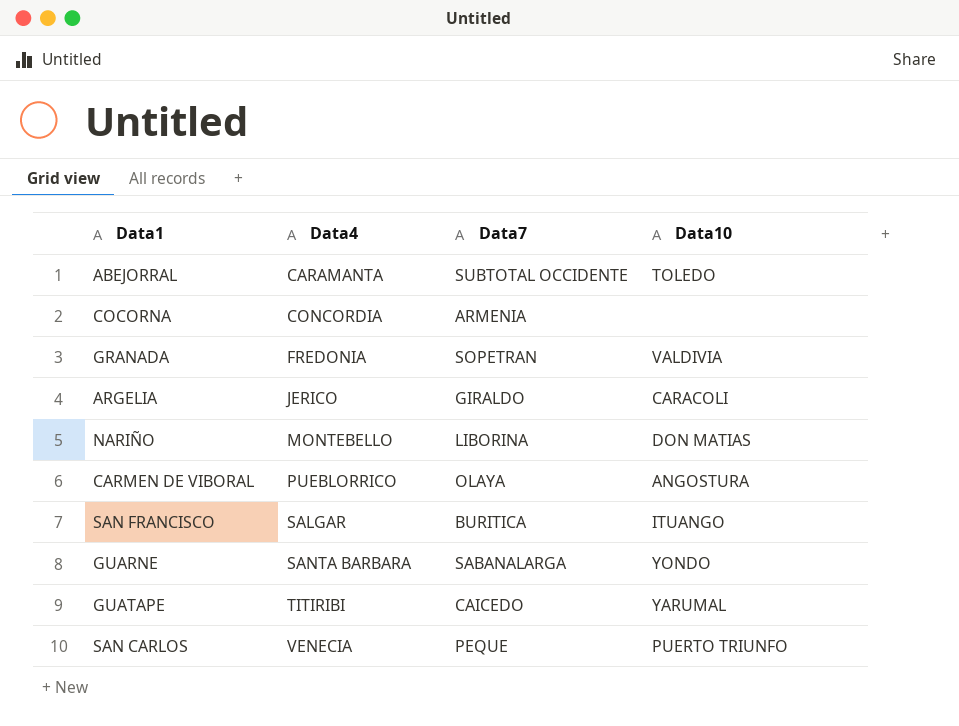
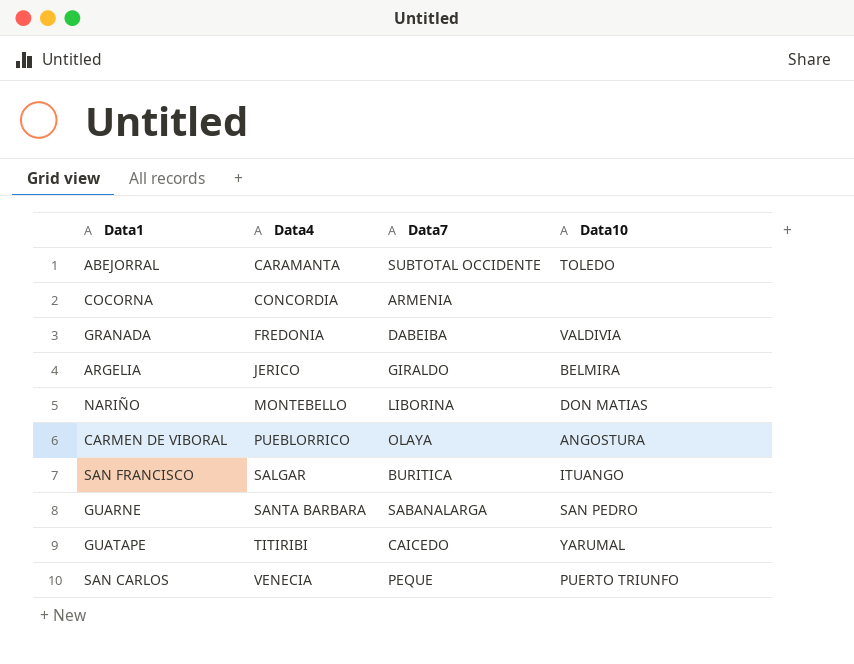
GRANADA | Data7: SOPETRAN -> DABEIBA
ARGELIA | Data10: CARACOLI -> BELMIRA
GUARNE | Data10: YONDO -> SAN PEDRO

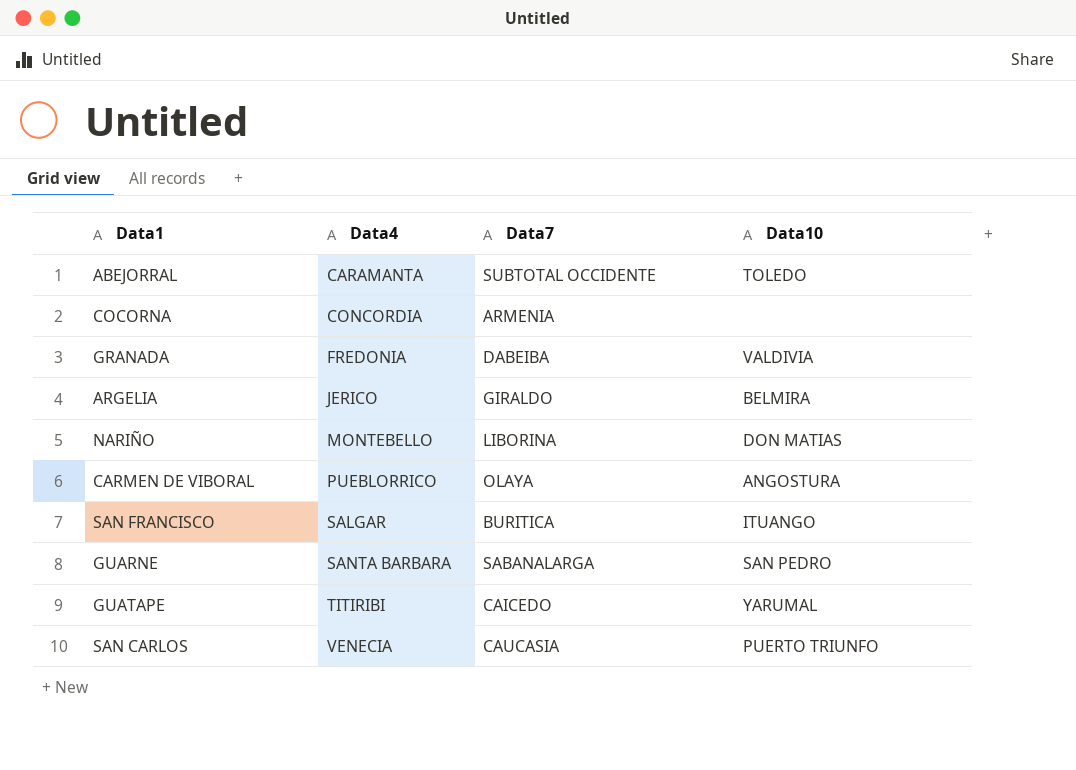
SAN CARLOS | Data7: PEQUE -> CAUCASIA

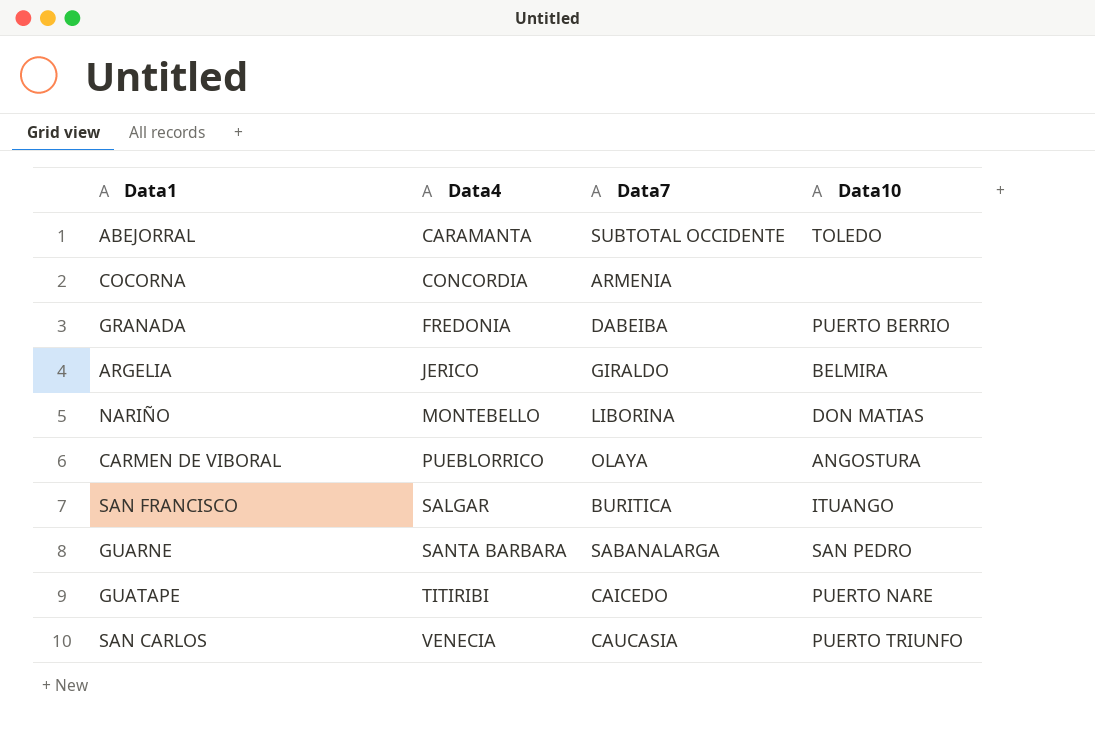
GRANADA | Data10: VALDIVIA -> PUERTO BERRIO
GUATAPE | Data10: YARUMAL -> PUERTO NARE

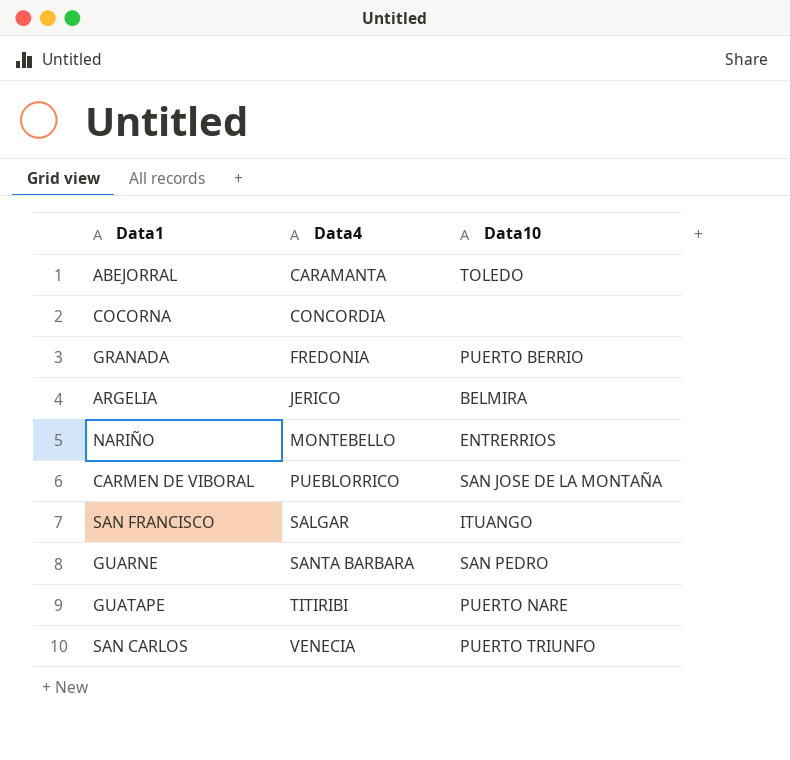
column Data7 | position: 3 -> none
NARIÑO | Data10: DON MATIAS -> ENTRERRIOS
CARMEN DE VIBORAL | Data10: ANGOSTURA -> SAN JOSE DE LA MONTAÑA

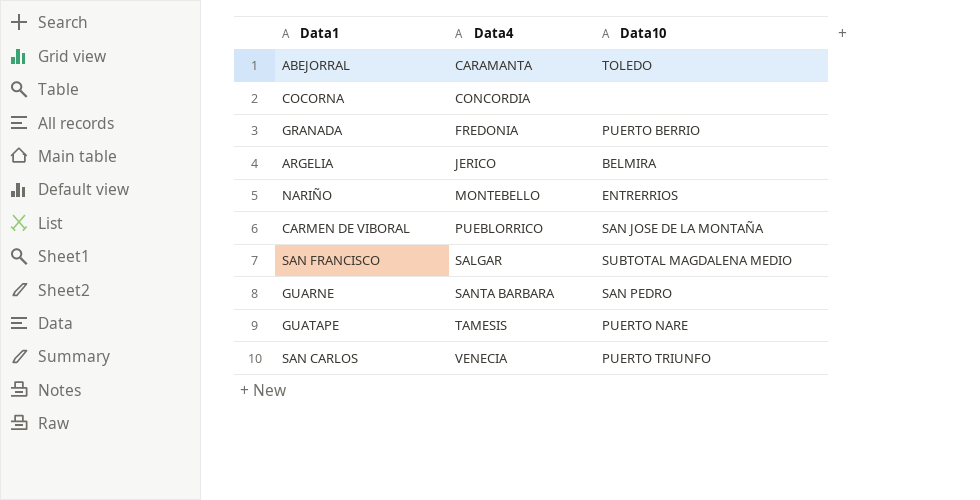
SAN FRANCISCO | Data10: ITUANGO -> SUBTOTAL MAGDALENA MEDIO
GUATAPE | Data4: TITIRIBI -> TAMESIS

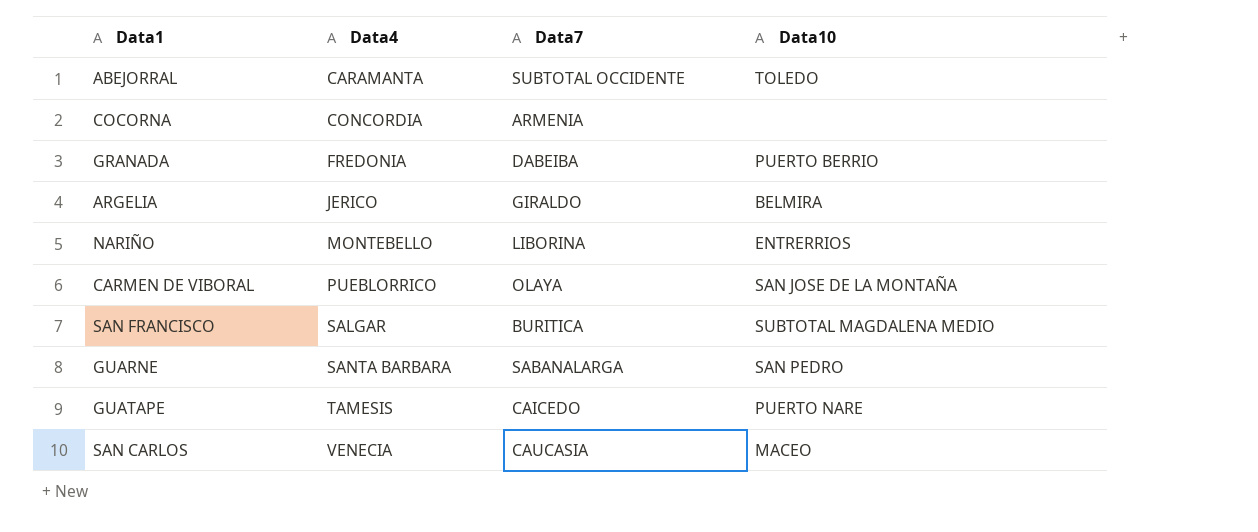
column Data7 | position: none -> 3
SAN CARLOS | Data10: PUERTO TRIUNFO -> MACEO

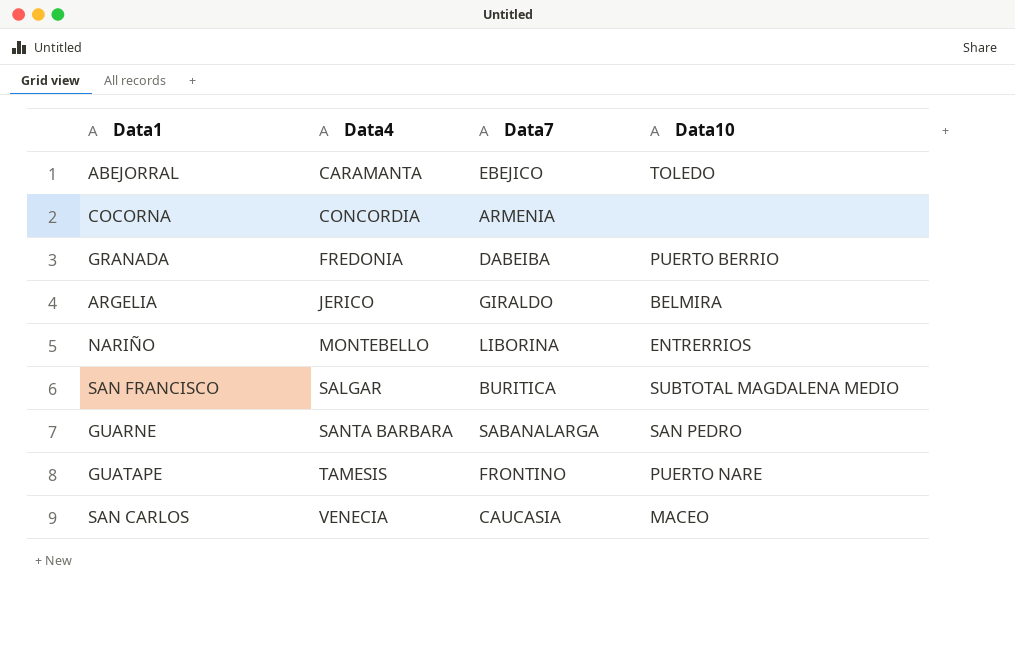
row CARMEN DE VIBORAL: PUEBLORRICO | OLAYA | SAN JOSE DE LA MONTAÑA -> none
ABEJORRAL | Data7: SUBTOTAL OCCIDENTE -> EBEJICO
GUATAPE | Data7: CAICEDO -> FRONTINO

